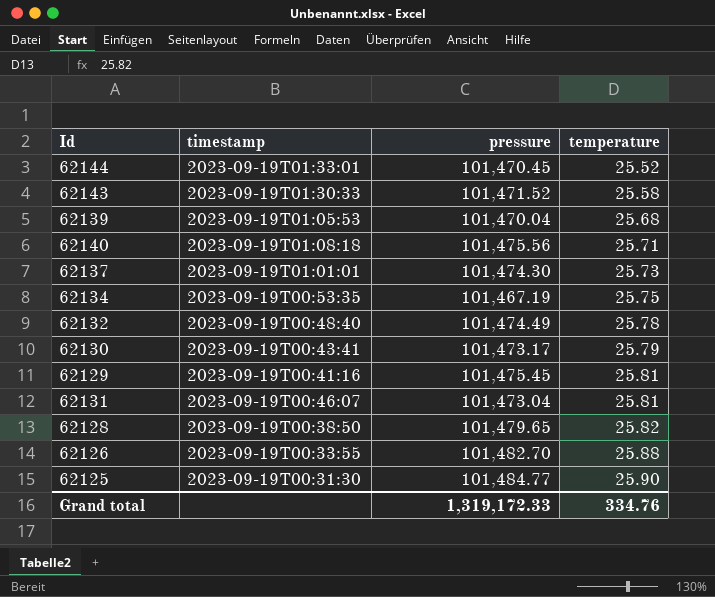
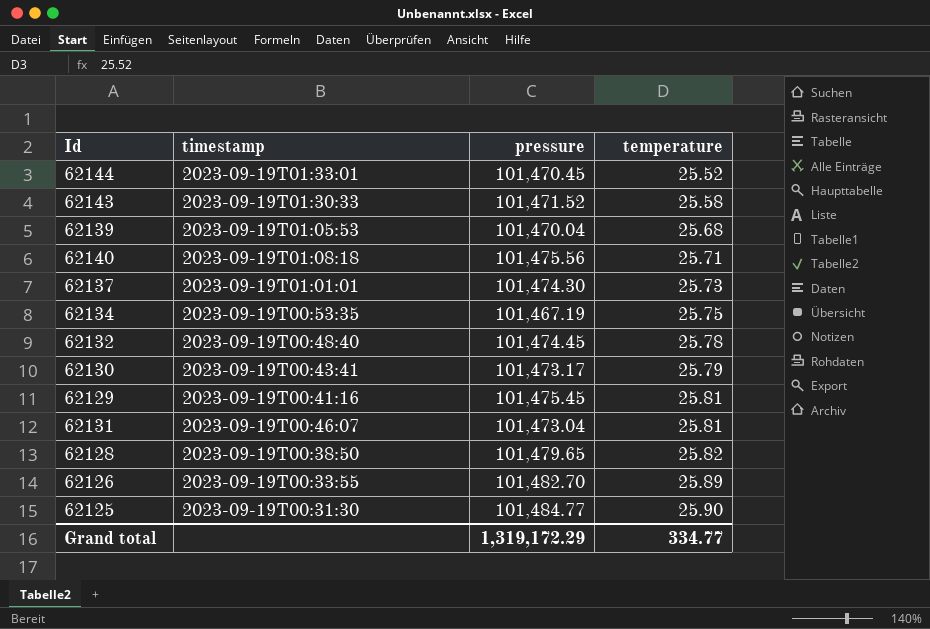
62132 | pressure: 101,474.49 -> 101,474.45
62126 | temperature: 25.88 -> 25.89
Grand total | pressure: 1,319,172.33 -> 1,319,172.29
Grand total | temperature: 334.76 -> 334.77

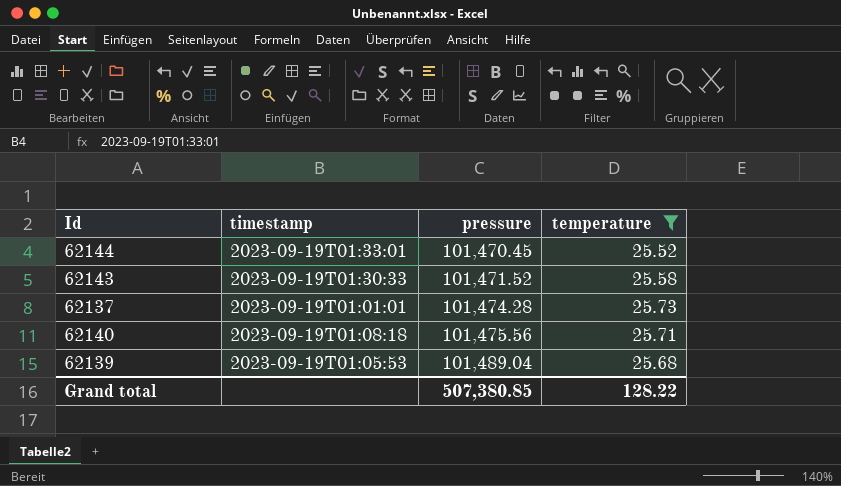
filter: none -> temperature <= 25.73
row order: temperature ascending -> pressure ascending
62137 | pressure: 101,474.30 -> 101,474.28
62139 | pressure: 101,470.04 -> 101,489.04
Grand total | pressure: 1,319,172.29 -> 507,380.85
Grand total | temperature: 334.77 -> 128.22

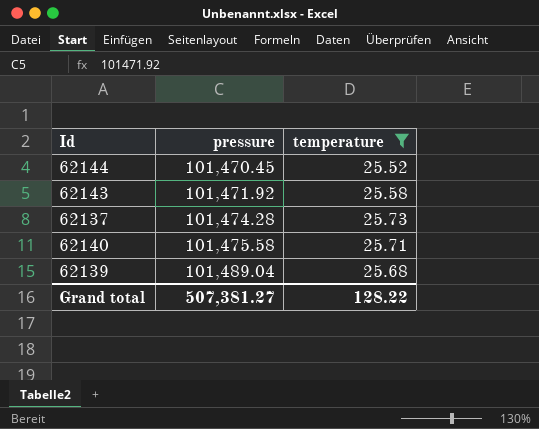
column timestamp | position: 2 -> none
62143 | pressure: 101,471.52 -> 101,471.92
62140 | pressure: 101,475.56 -> 101,475.58
Grand total | pressure: 507,380.85 -> 507,381.27

